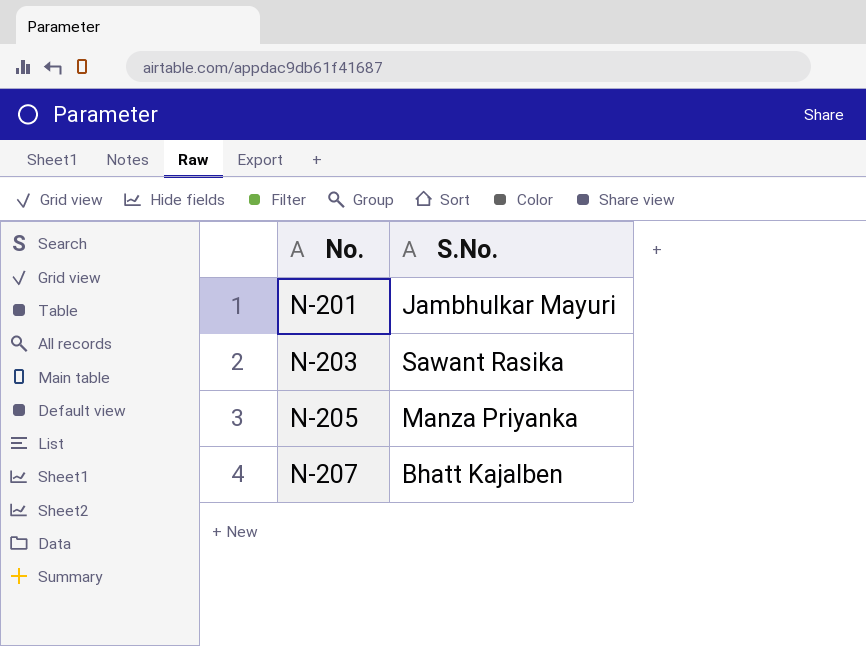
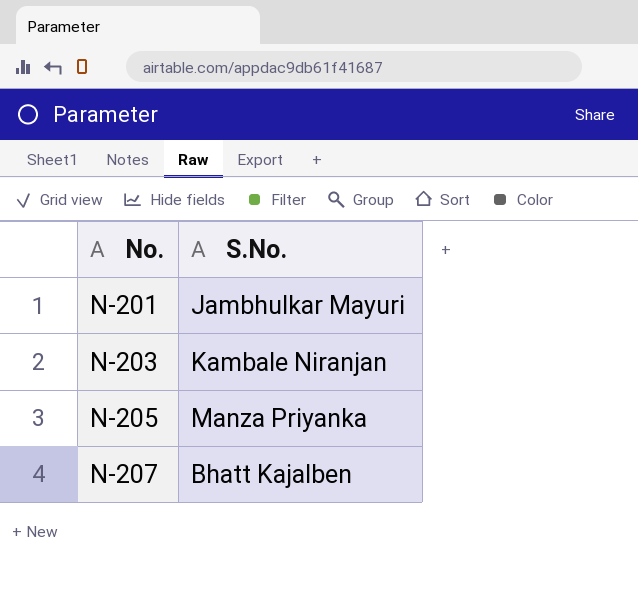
N-203 | S.No.: Sawant Rasika -> Kambale Niranjan

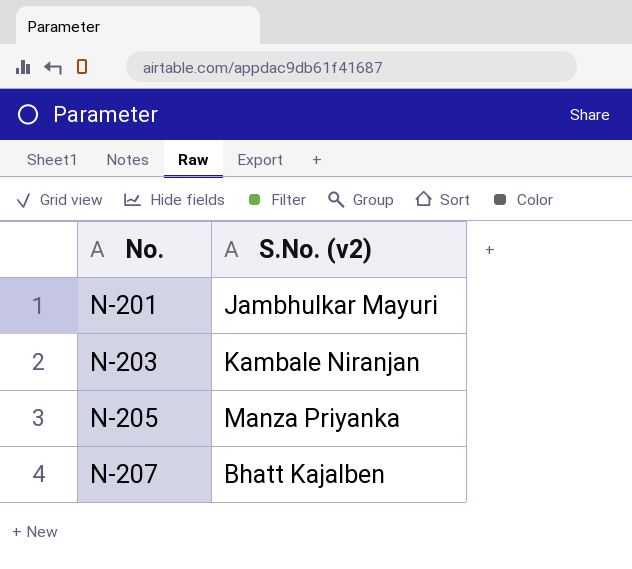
column name: S.No. -> S.No. (v2)

